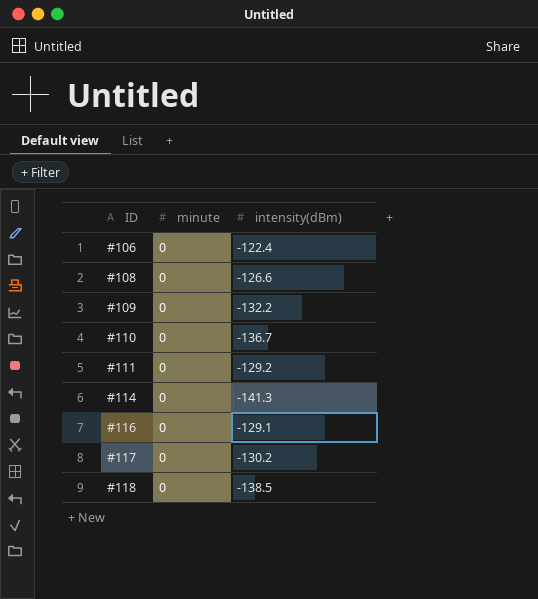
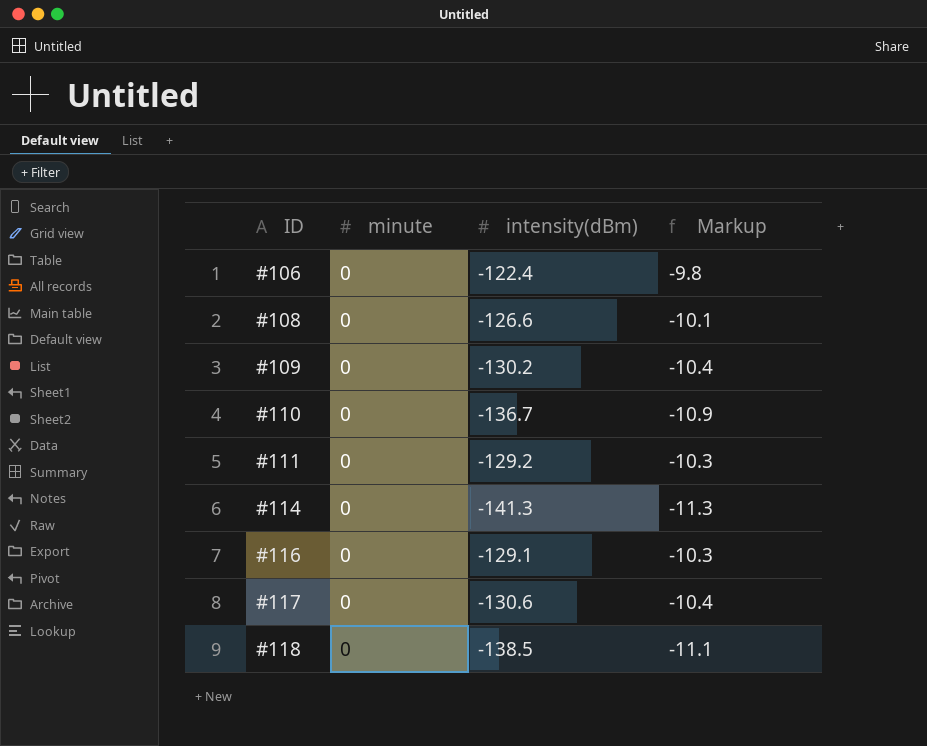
column Markup | formula: none -> [intensity(dBm)] * 0.08
#109 | intensity(dBm): -132.2 -> -130.2
#117 | intensity(dBm): -130.2 -> -130.6

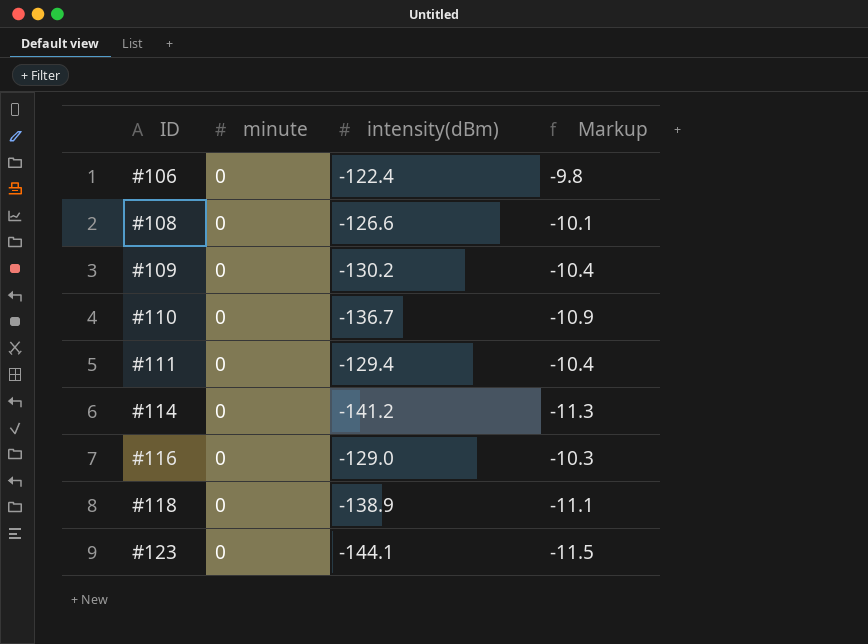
row #117: 0 | -130.6 | -10.4 -> none
#111 | intensity(dBm): -129.2 -> -129.4
#111 | Markup: -10.3 -> -10.4
#114 | intensity(dBm): -141.3 -> -141.2
#116 | intensity(dBm): -129.1 -> -129.0
#118 | intensity(dBm): -138.5 -> -138.9
row #123: none -> 0 | -144.1 | -11.5

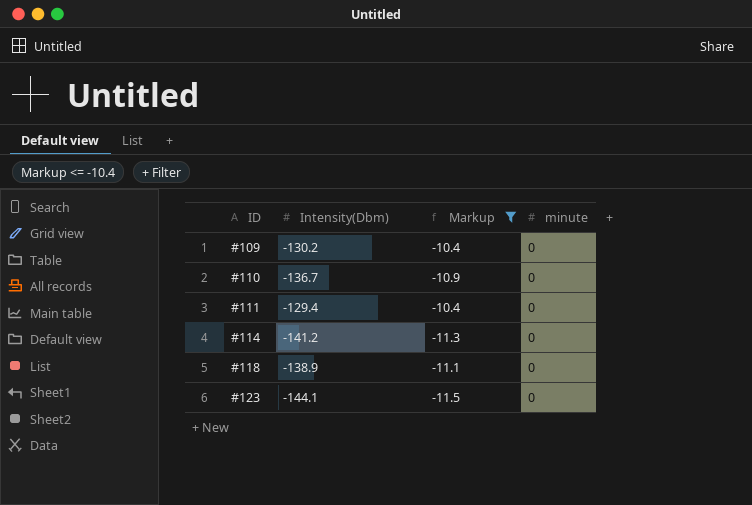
filter: none -> Markup <= -10.4
column name: intensity(dBm) -> Intensity(Dbm)
column minute | position: 2 -> 4

